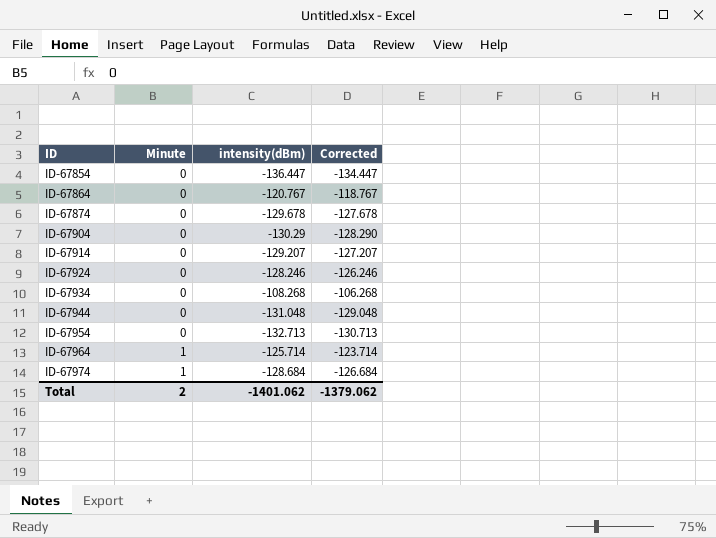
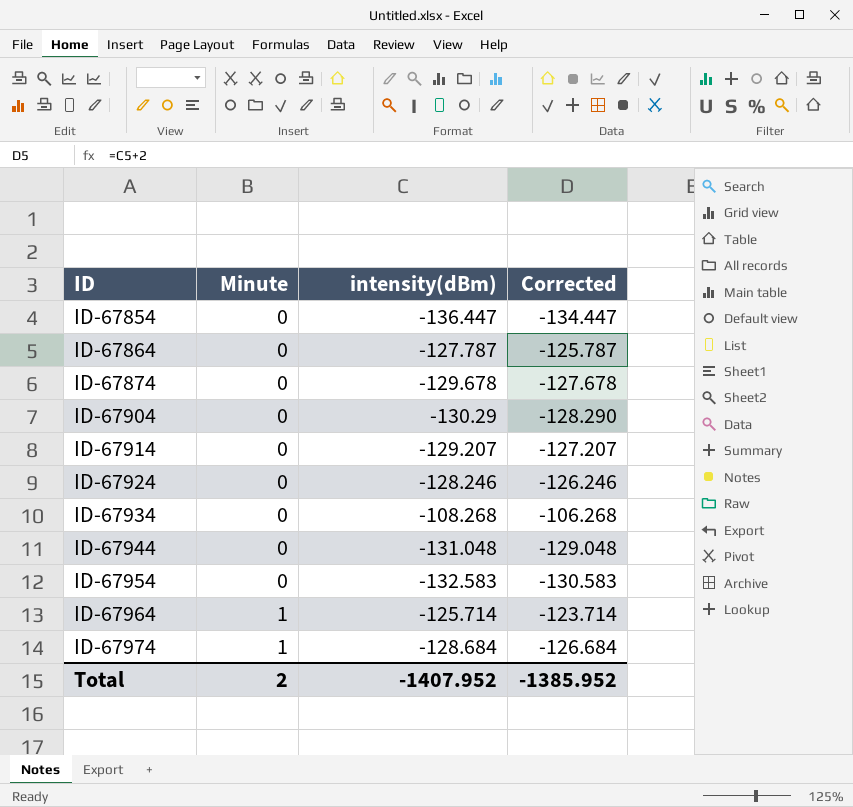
ID-67864 | intensity(dBm): -120.767 -> -127.787
ID-67864 | Corrected: -118.767 -> -125.787
ID-67954 | intensity(dBm): -132.713 -> -132.583
ID-67954 | Corrected: -130.713 -> -130.583
Total | intensity(dBm): -1401.062 -> -1407.952
Total | Corrected: -1379.062 -> -1385.952

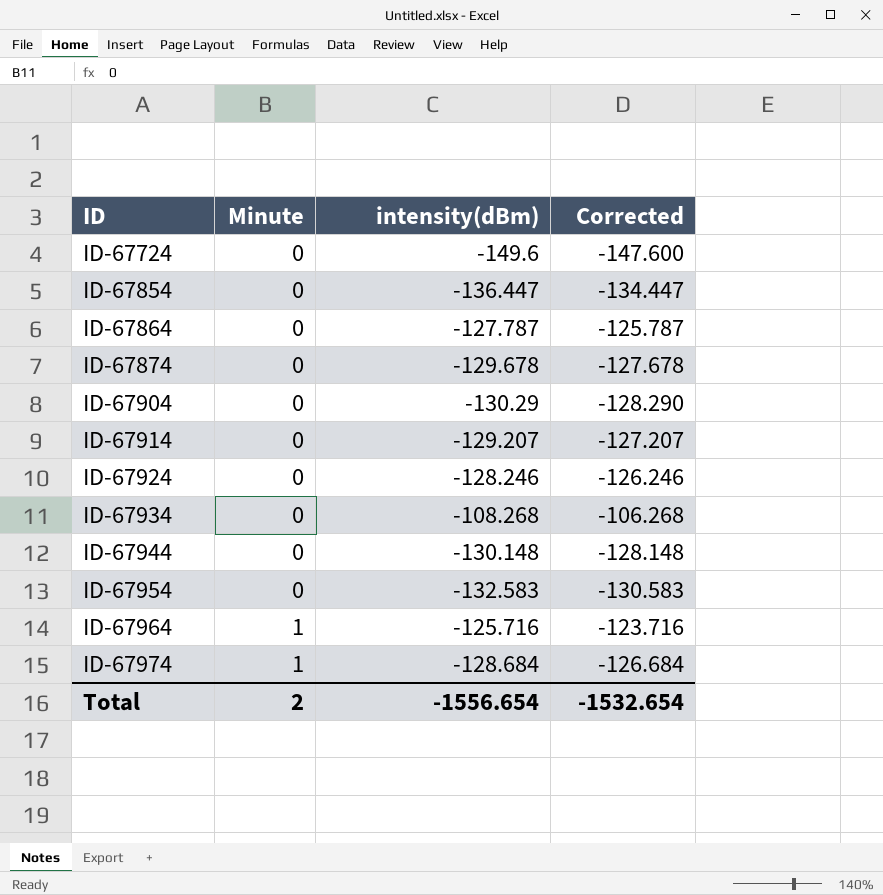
row ID-67724: none -> 0 | -149.6 | -147.600
ID-67944 | intensity(dBm): -131.048 -> -130.148
ID-67944 | Corrected: -129.048 -> -128.148
ID-67964 | intensity(dBm): -125.714 -> -125.716
ID-67964 | Corrected: -123.714 -> -123.716
Total | intensity(dBm): -1407.952 -> -1556.654
Total | Corrected: -1385.952 -> -1532.654

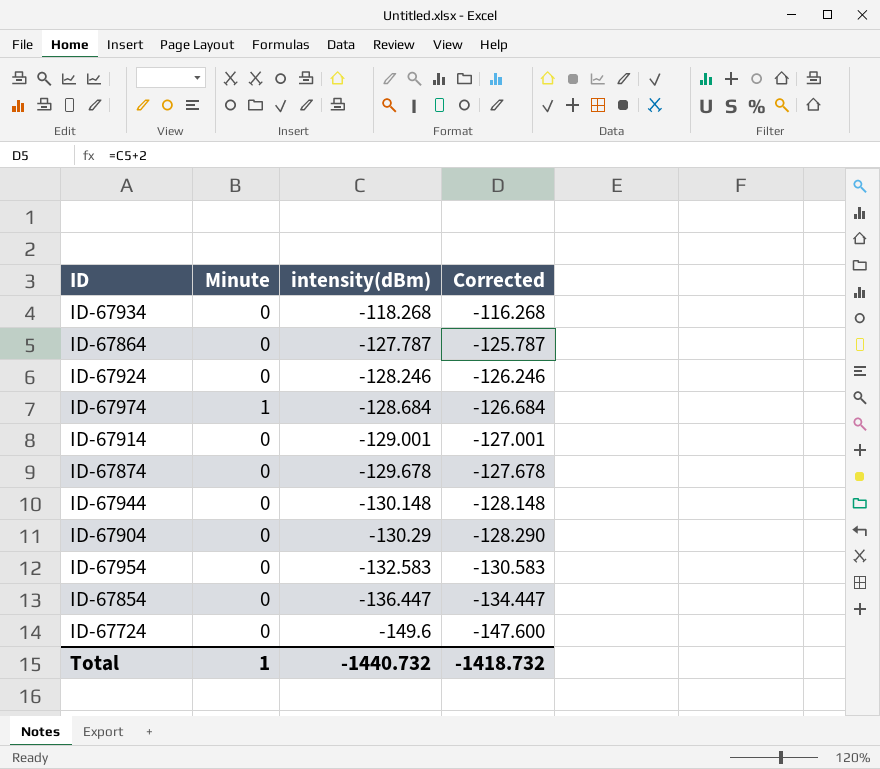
row order: ID ascending -> intensity(dBm) descending
row ID-67964: 1 | -125.716 | -123.716 -> none
ID-67934 | intensity(dBm): -108.268 -> -118.268
ID-67934 | Corrected: -106.268 -> -116.268
ID-67914 | intensity(dBm): -129.207 -> -129.001
ID-67914 | Corrected: -127.207 -> -127.001
Total | Minute: 2 -> 1
Total | intensity(dBm): -1556.654 -> -1440.732
Total | Corrected: -1532.654 -> -1418.732

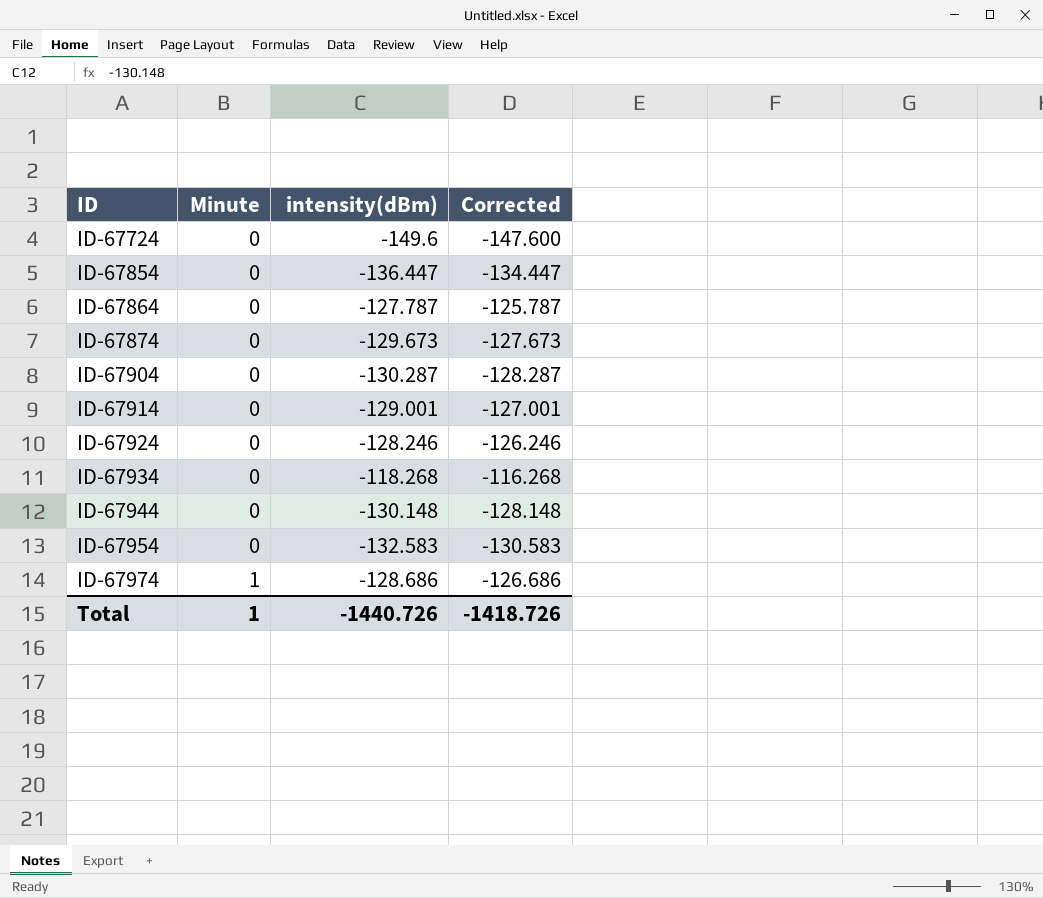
row order: intensity(dBm) descending -> ID ascending
ID-67874 | intensity(dBm): -129.678 -> -129.673
ID-67874 | Corrected: -127.678 -> -127.673
ID-67904 | intensity(dBm): -130.29 -> -130.287
ID-67904 | Corrected: -128.290 -> -128.287
ID-67974 | intensity(dBm): -128.684 -> -128.686
ID-67974 | Corrected: -126.684 -> -126.686
Total | intensity(dBm): -1440.732 -> -1440.726
Total | Corrected: -1418.732 -> -1418.726

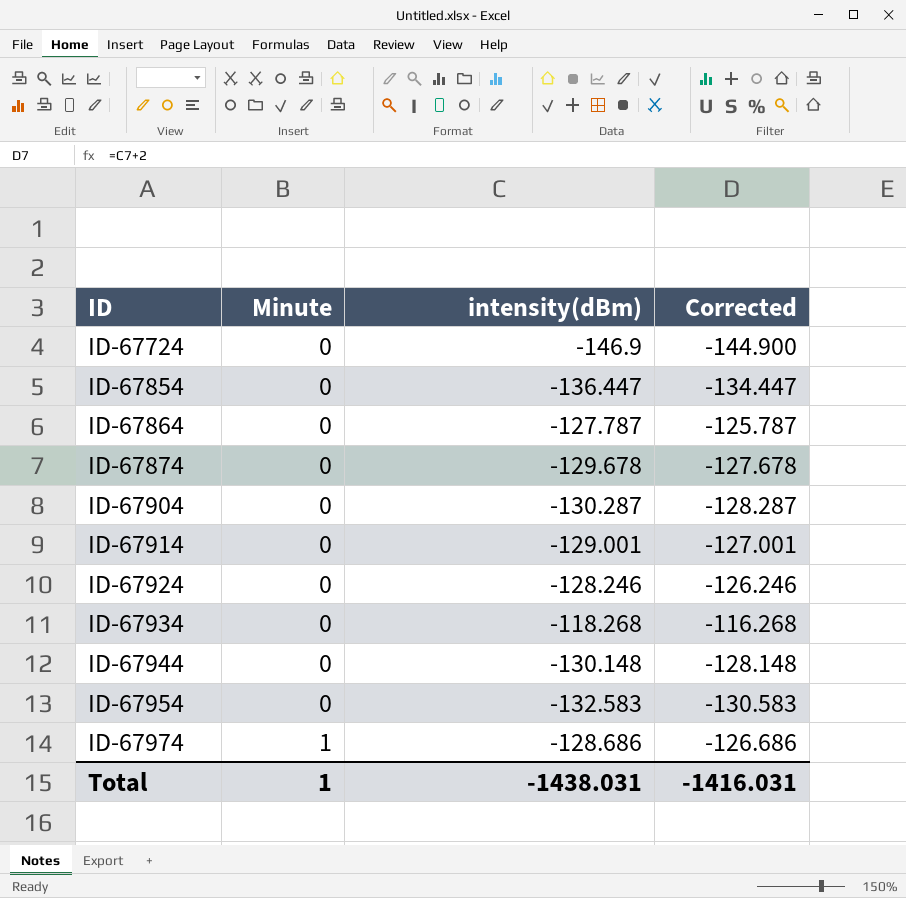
ID-67724 | intensity(dBm): -149.6 -> -146.9
ID-67724 | Corrected: -147.600 -> -144.900
ID-67874 | intensity(dBm): -129.673 -> -129.678
ID-67874 | Corrected: -127.673 -> -127.678
Total | intensity(dBm): -1440.726 -> -1438.031
Total | Corrected: -1418.726 -> -1416.031

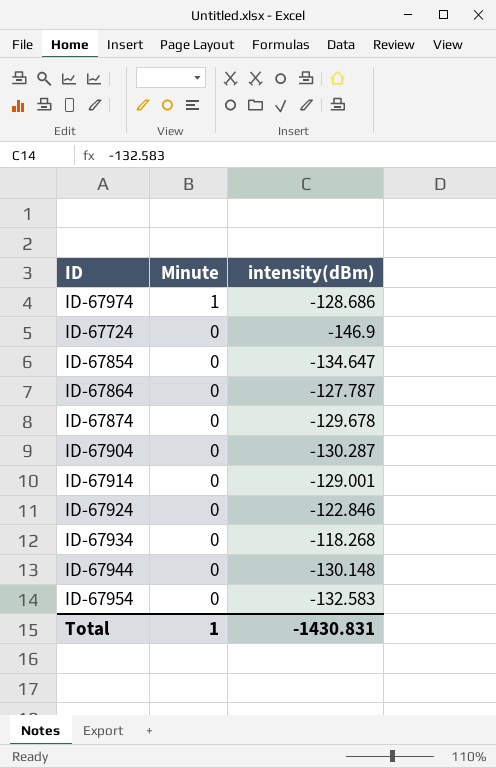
row order: ID ascending -> Minute descending
column Corrected | formula: [intensity(dBm)] + 2 -> none
ID-67854 | intensity(dBm): -136.447 -> -134.647
ID-67924 | intensity(dBm): -128.246 -> -122.846
Total | intensity(dBm): -1438.031 -> -1430.831

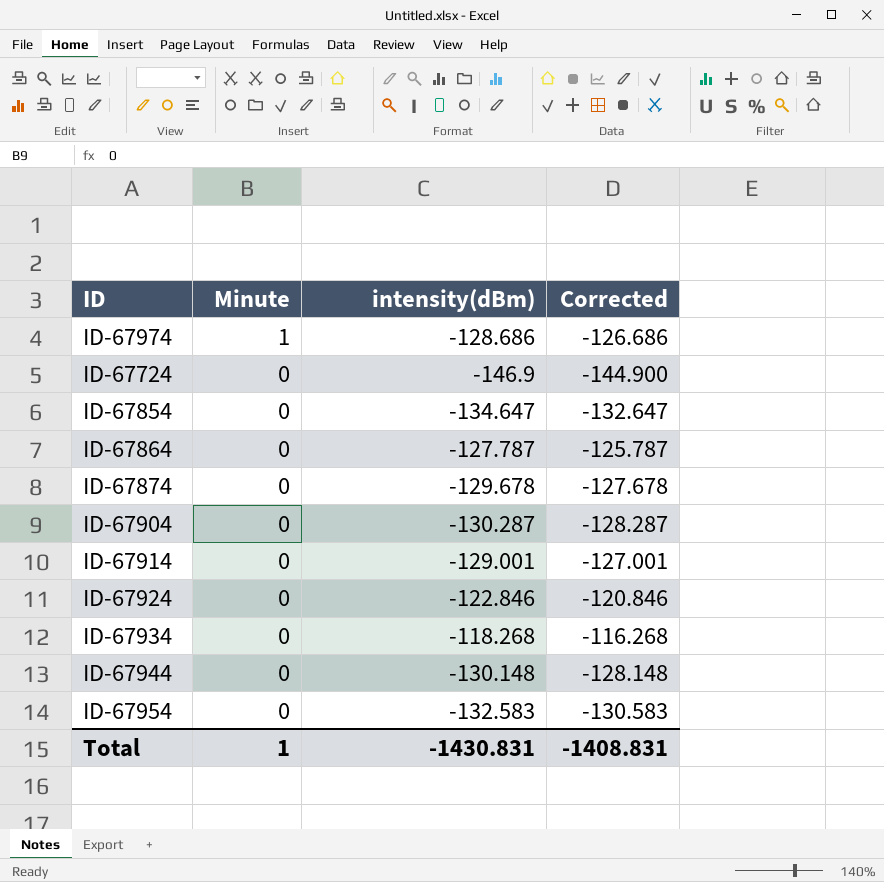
column Corrected | formula: none -> [intensity(dBm)] + 2

